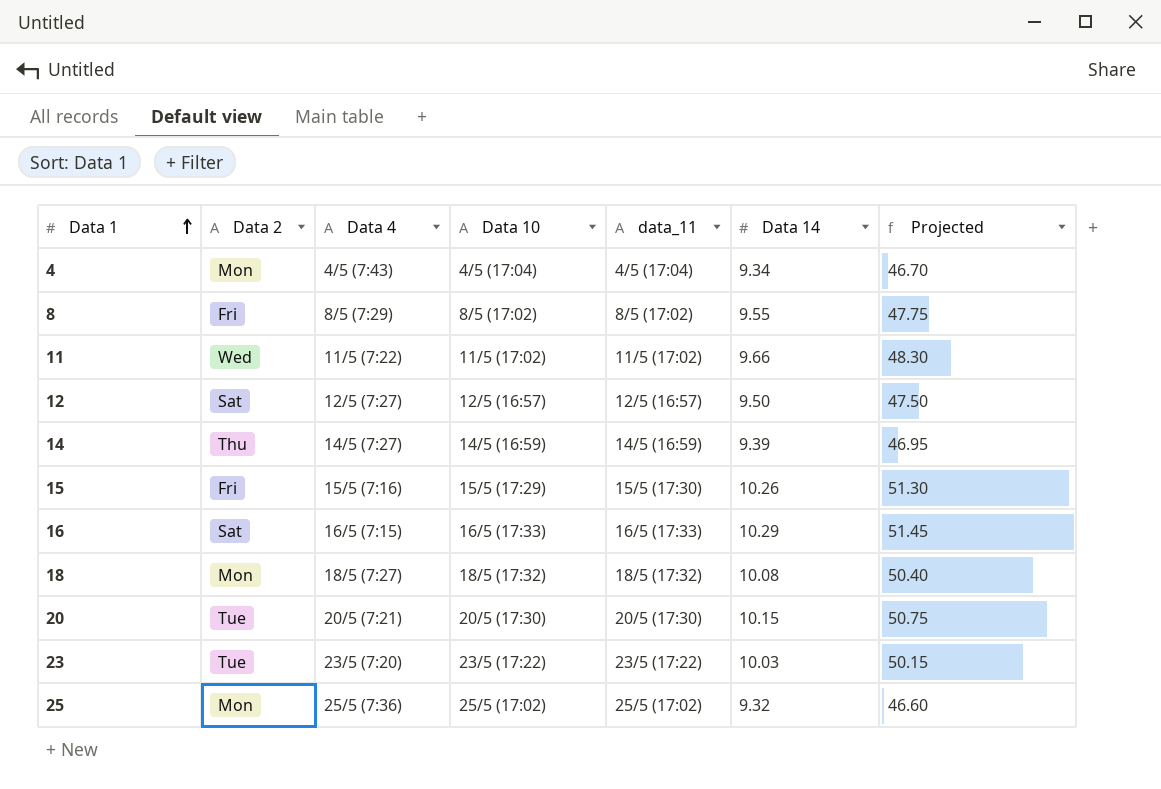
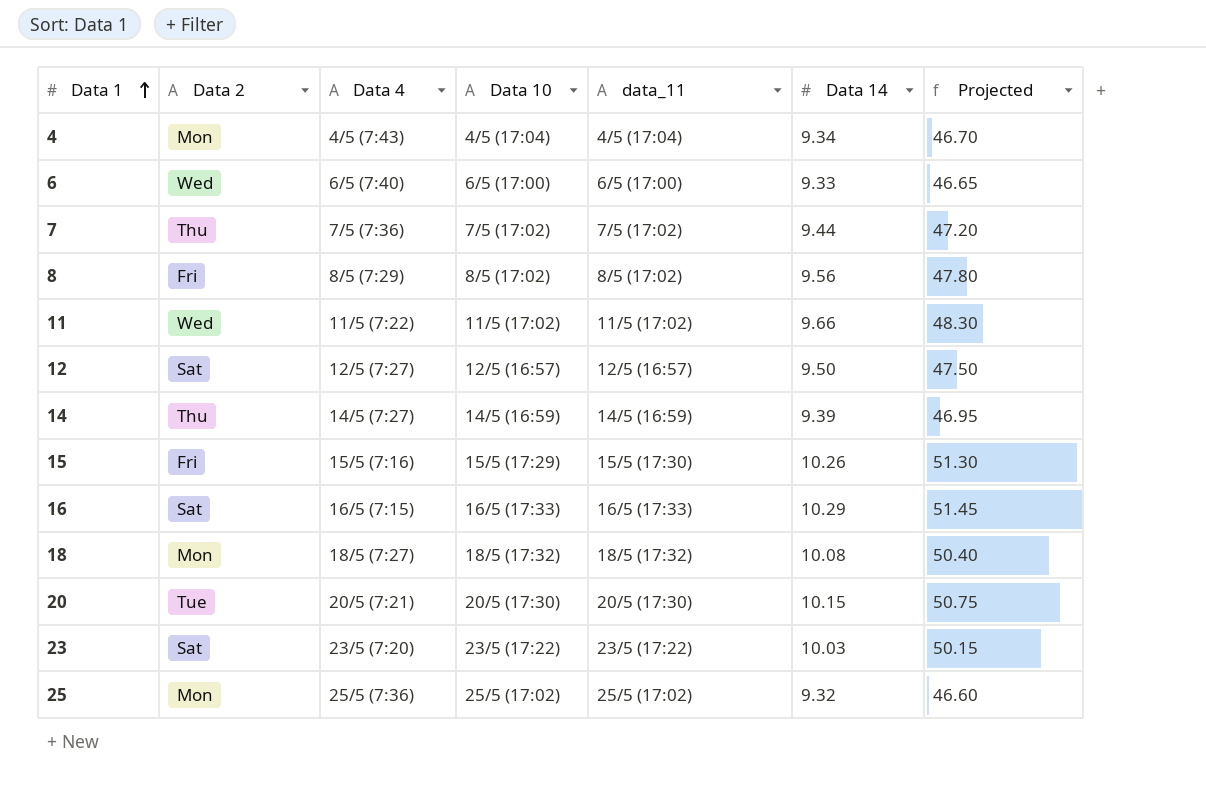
row 6: none -> Wed | 6/5 (7:40) | 6/5 (17:00) | 6/5 (17:00) | 9.33 | 46.65
row 7: none -> Thu | 7/5 (7:36) | 7/5 (17:02) | 7/5 (17:02) | 9.44 | 47.20
8 | Data 14: 9.55 -> 9.56
8 | Projected: 47.75 -> 47.80
23 | Data 2: Tue -> Sat

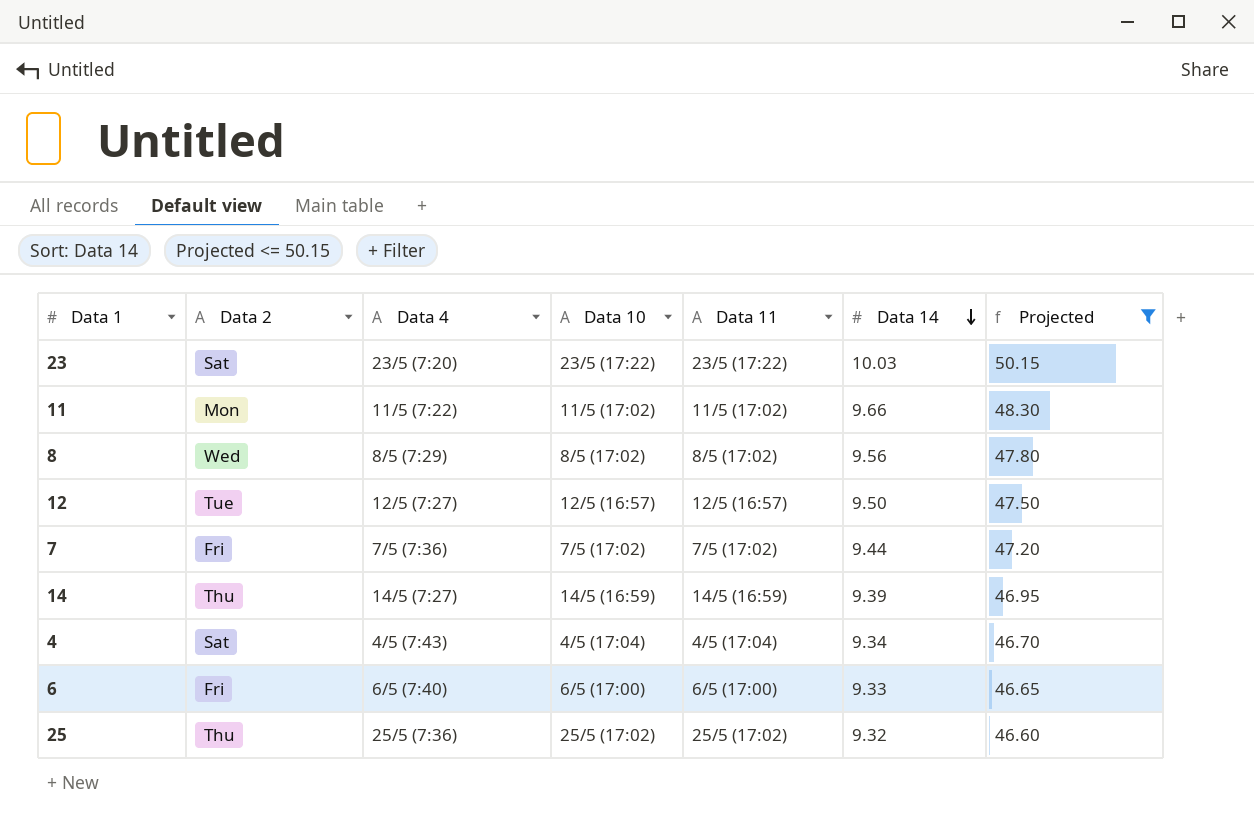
filter: none -> Projected <= 50.15
row order: Data 1 ascending -> Data 14 descending
column name: data_11 -> Data 11
11 | Data 2: Wed -> Mon
8 | Data 2: Fri -> Wed
12 | Data 2: Sat -> Tue
7 | Data 2: Thu -> Fri
4 | Data 2: Mon -> Sat
6 | Data 2: Wed -> Fri
25 | Data 2: Mon -> Thu

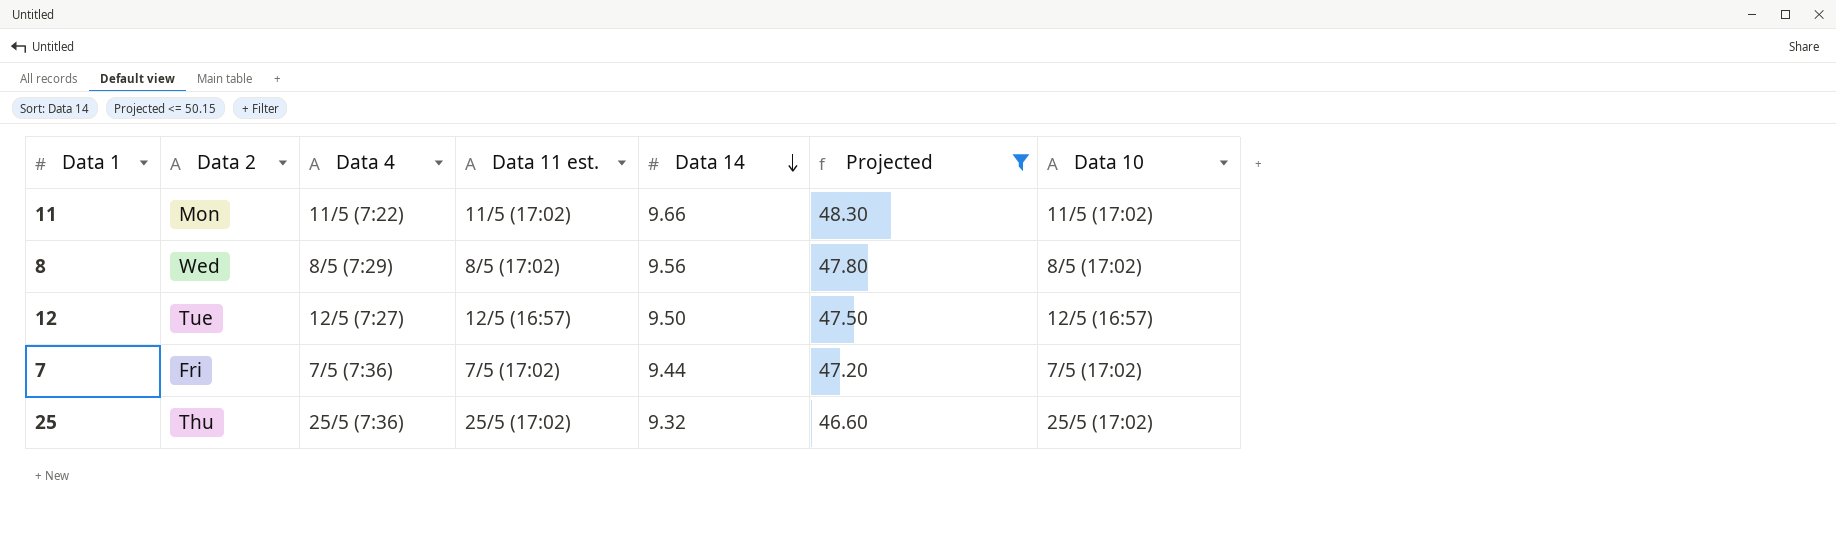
column name: Data 11 -> Data 11 est.
column Data 10 | position: 4 -> 7
row 23: Sat | 23/5 (7:20) | 23/5 (17:22) | 23/5 (17:22) | 10.03 | 50.15 -> none
row 14: Thu | 14/5 (7:27) | 14/5 (16:59) | 14/5 (16:59) | 9.39 | 46.95 -> none
row 4: Sat | 4/5 (7:43) | 4/5 (17:04) | 4/5 (17:04) | 9.34 | 46.70 -> none
row 6: Fri | 6/5 (7:40) | 6/5 (17:00) | 6/5 (17:00) | 9.33 | 46.65 -> none

